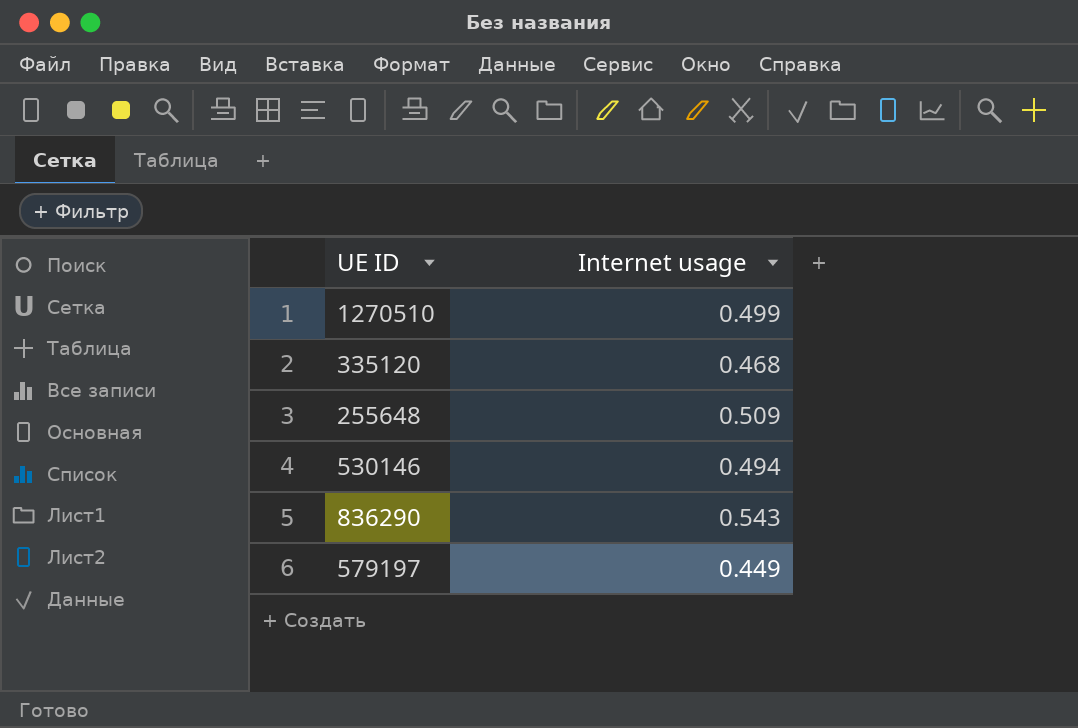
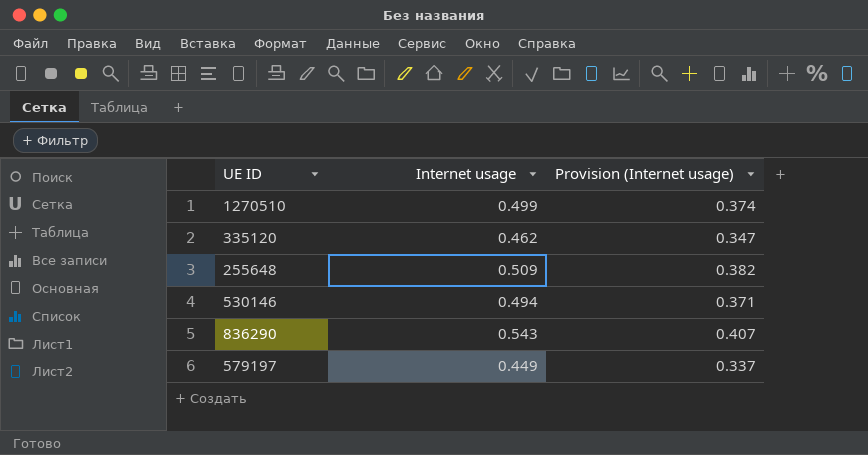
column Provision (Internet usage) | formula: none -> [Internet usage] * 0.75
335120 | Internet usage: 0.468 -> 0.462

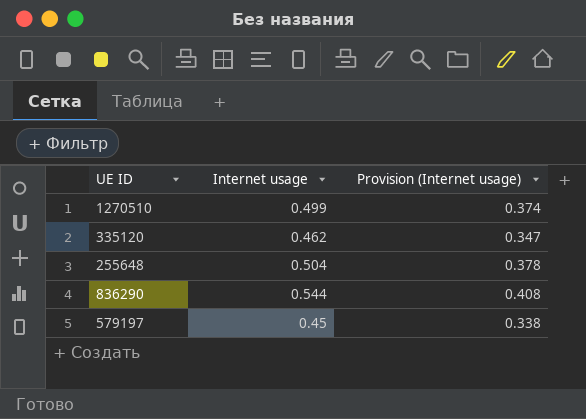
row 530146: 0.494 | 0.371 -> none
255648 | Internet usage: 0.509 -> 0.504
255648 | Provision (Internet usage): 0.382 -> 0.378
836290 | Internet usage: 0.543 -> 0.544
836290 | Provision (Internet usage): 0.407 -> 0.408
579197 | Internet usage: 0.449 -> 0.45
579197 | Provision (Internet usage): 0.337 -> 0.338

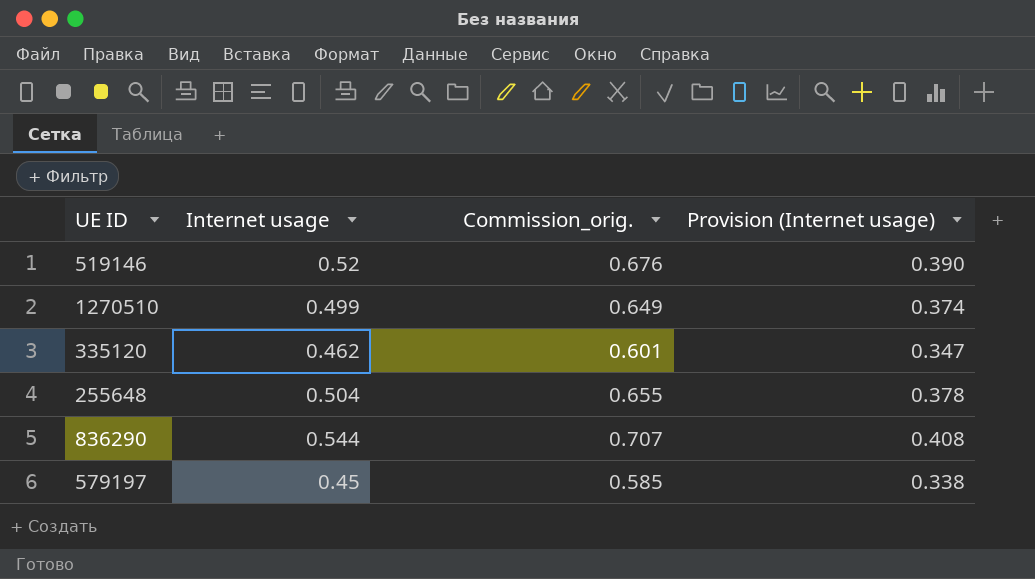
column Commission_orig. | formula: none -> [Internet usage] * 1.3
row 519146: none -> 0.52 | 0.676 | 0.390

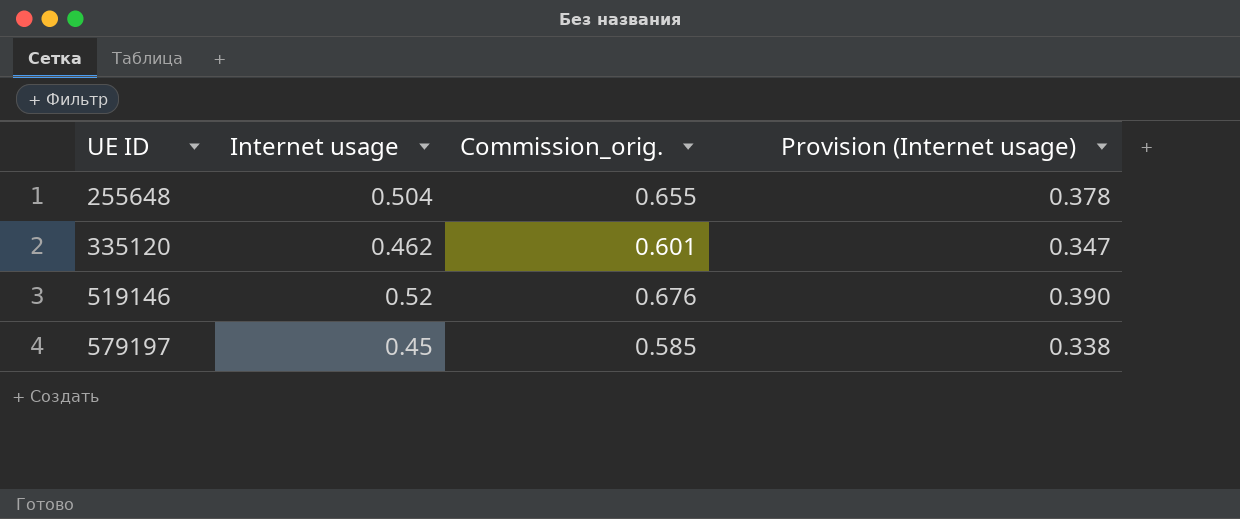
row order: none -> UE ID ascending
row 1270510: 0.499 | 0.649 | 0.374 -> none
row 836290: 0.544 | 0.707 | 0.408 -> none

